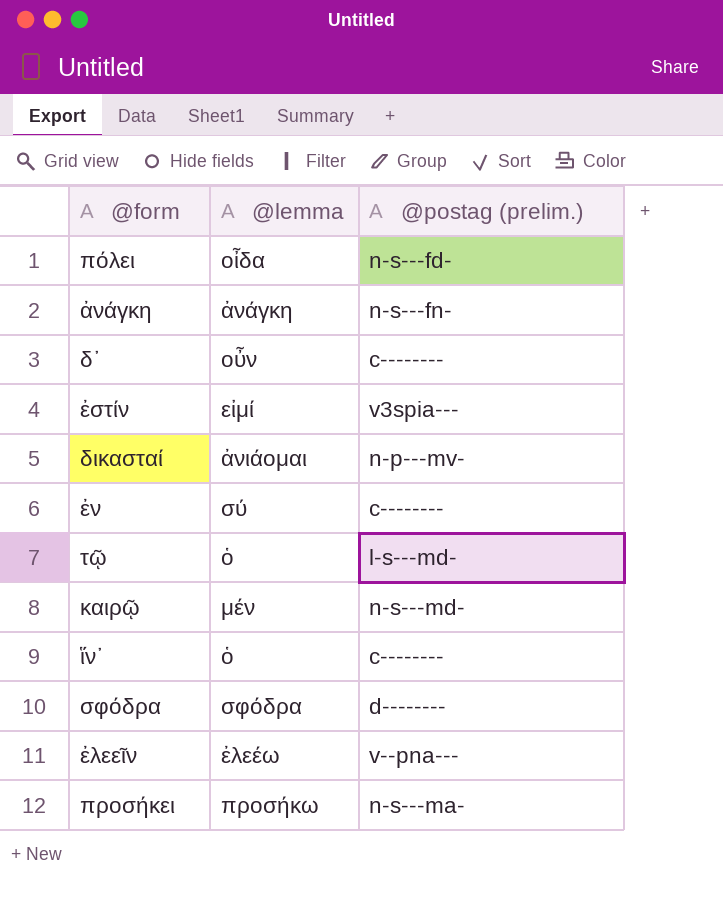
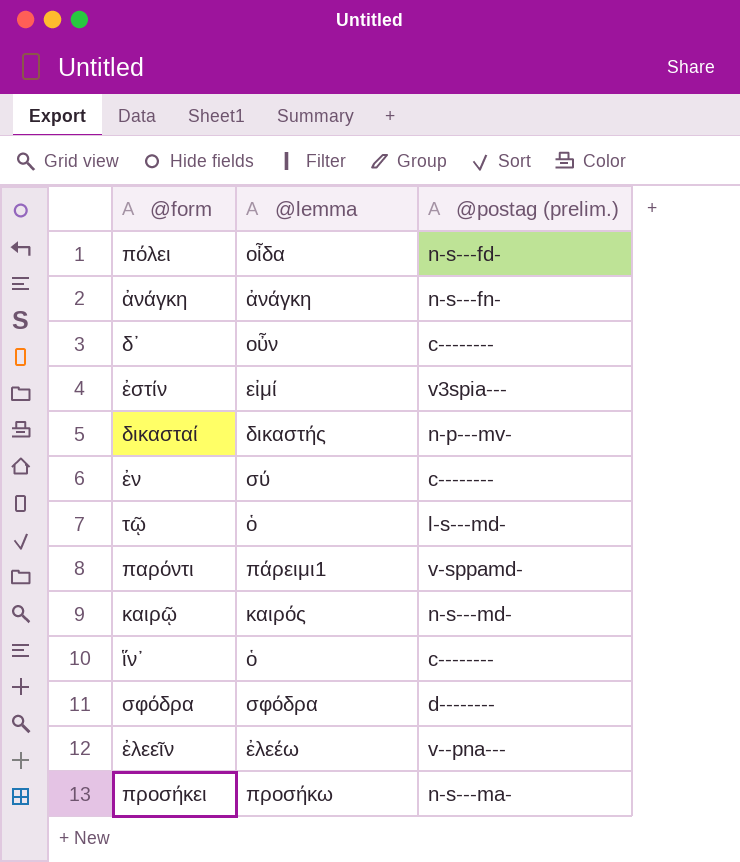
δικασταί | @lemma: ἀνιάομαι -> δικαστής
row παρόντι: none -> πάρειμι1 | v-sppamd-
καιρῷ | @lemma: μέν -> καιρός

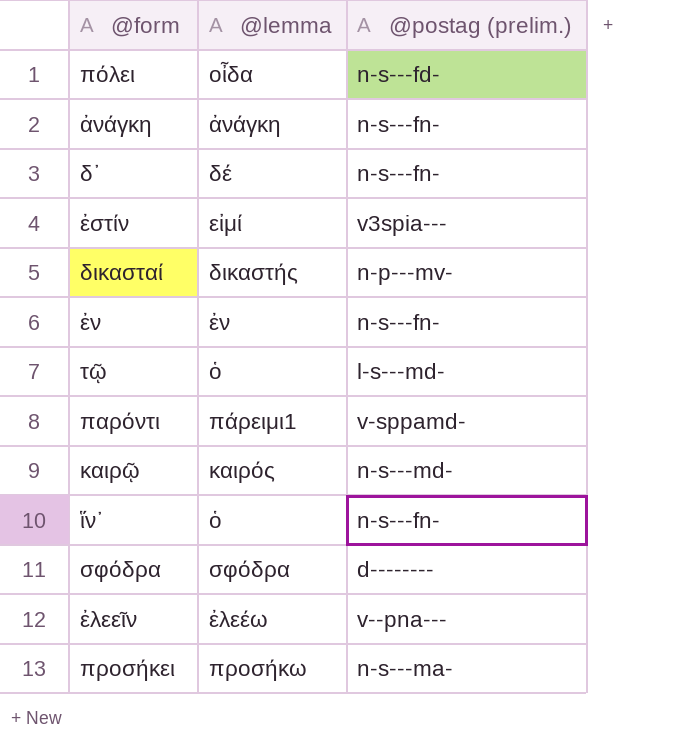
δ᾽ | @lemma: οὖν -> δέ
δ᾽ | @postag (prelim.): c-------- -> n-s---fn-
ἐν | @lemma: σύ -> ἐν
ἐν | @postag (prelim.): c-------- -> n-s---fn-
ἵν᾽ | @postag (prelim.): c-------- -> n-s---fn-

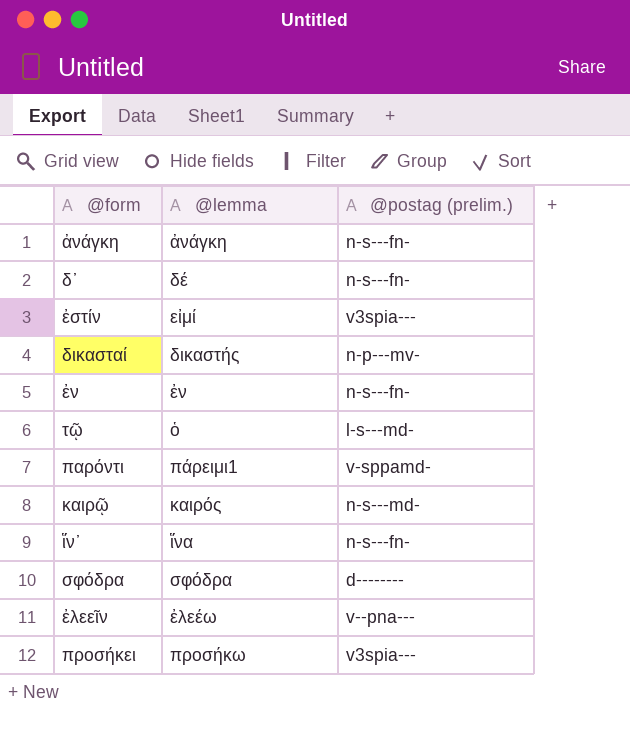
row πόλει: οἶδα | n-s---fd- -> none
ἵν᾽ | @lemma: ὁ -> ἵνα
προσήκει | @postag (prelim.): n-s---ma- -> v3spia---

